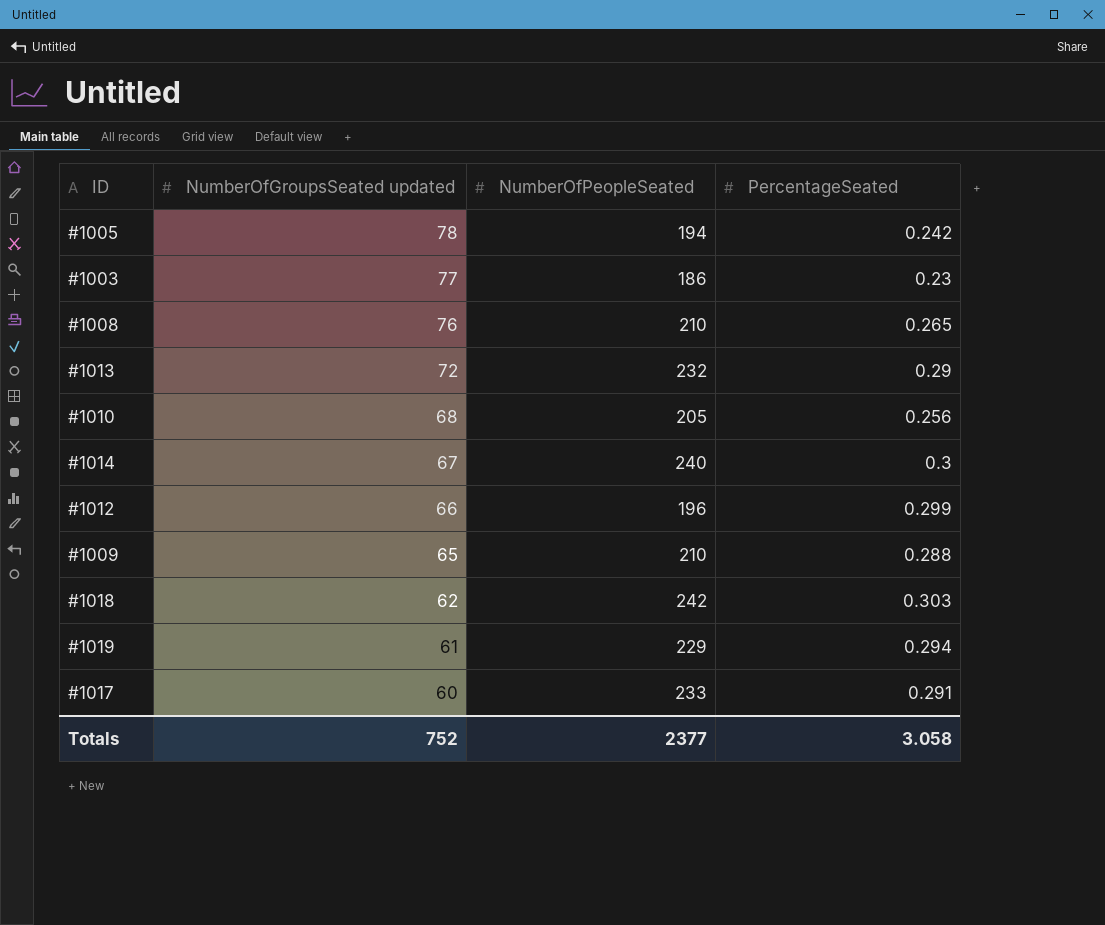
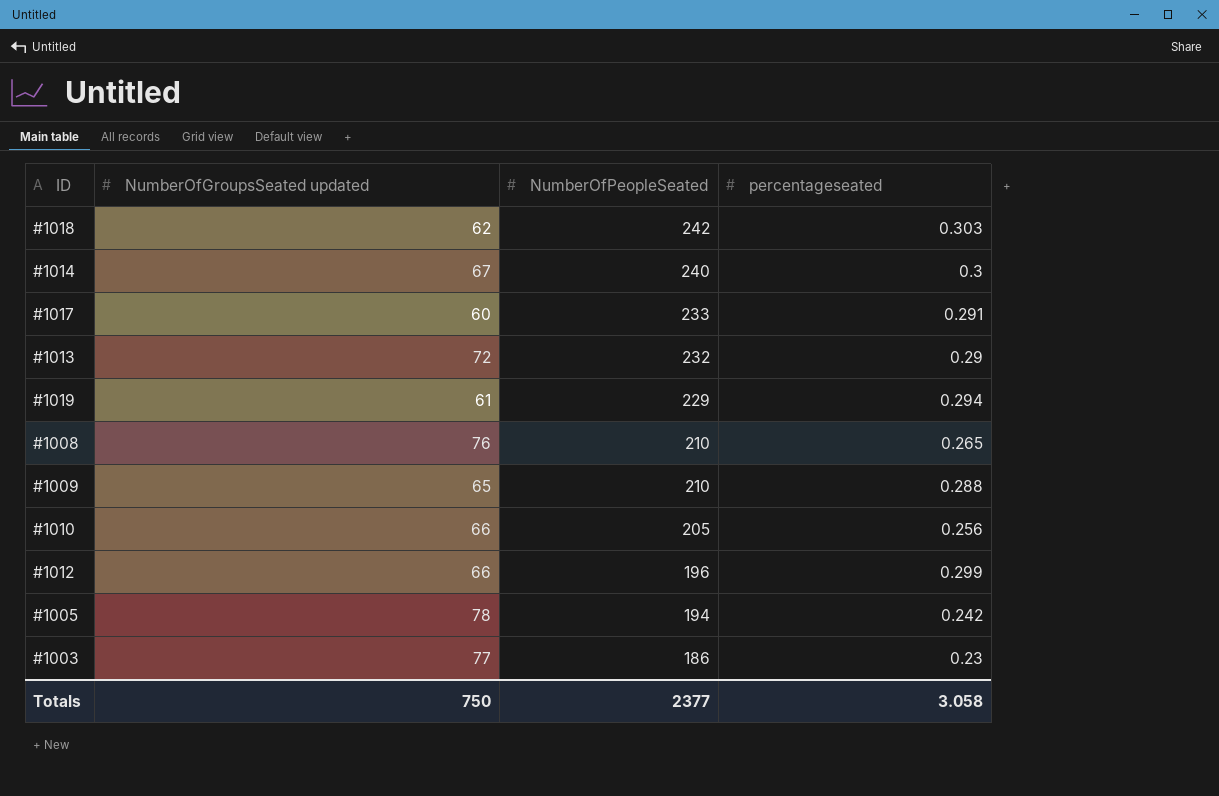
row order: NumberOfGroupsSeated updated descending -> NumberOfPeopleSeated descending
column name: PercentageSeated -> percentageseated
#1010 | NumberOfGroupsSeated updated: 68 -> 66
Totals | NumberOfGroupsSeated updated: 752 -> 750

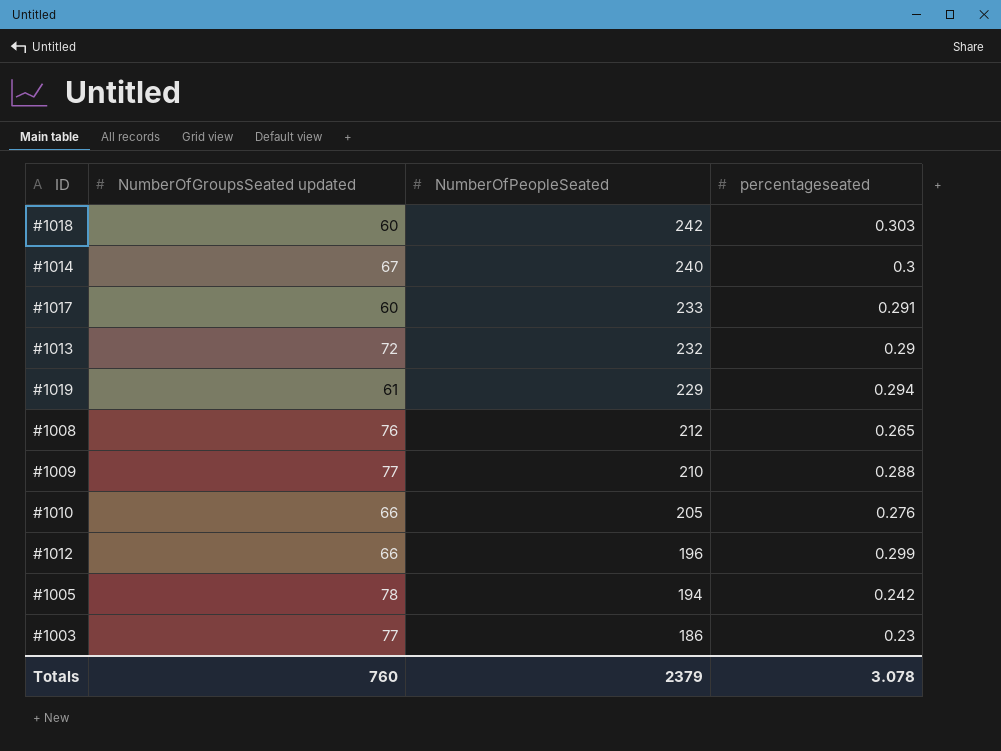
#1018 | NumberOfGroupsSeated updated: 62 -> 60
#1008 | NumberOfPeopleSeated: 210 -> 212
#1009 | NumberOfGroupsSeated updated: 65 -> 77
#1010 | percentageseated: 0.256 -> 0.276
Totals | NumberOfGroupsSeated updated: 750 -> 760
Totals | NumberOfPeopleSeated: 2377 -> 2379
Totals | percentageseated: 3.058 -> 3.078

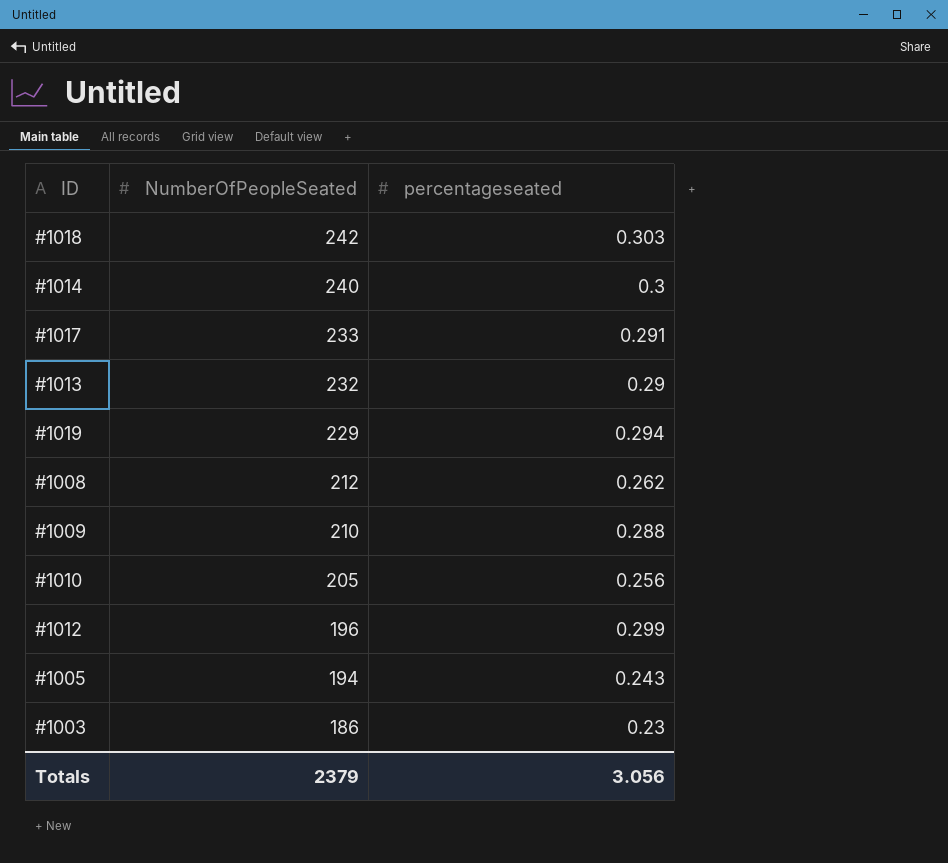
column NumberOfGroupsSeated updated | position: 2 -> none
#1008 | percentageseated: 0.265 -> 0.262
#1010 | percentageseated: 0.276 -> 0.256
#1005 | percentageseated: 0.242 -> 0.243
Totals | percentageseated: 3.078 -> 3.056

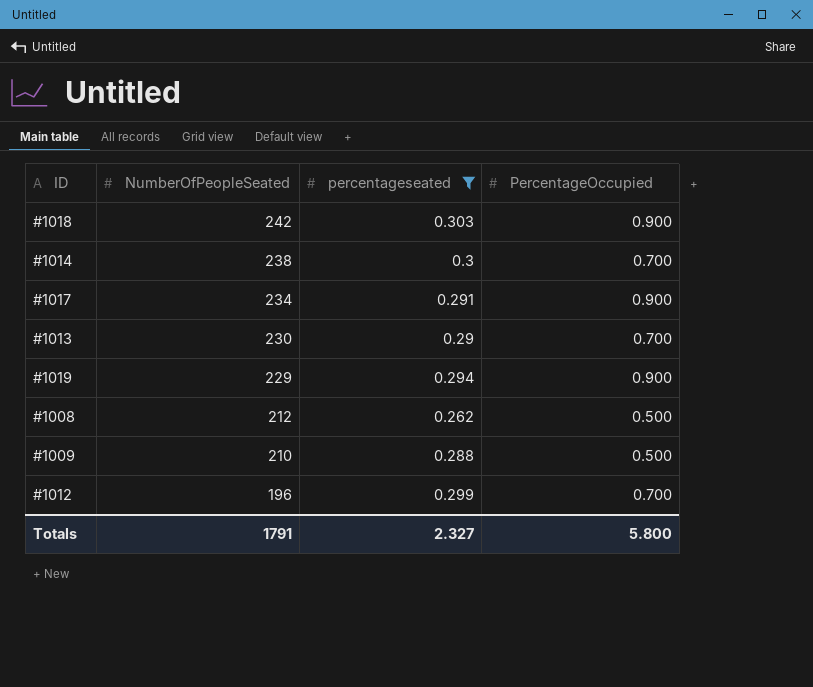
filter: none -> percentageseated >= 0.262
column PercentageOccupied | position: none -> 4
#1014 | NumberOfPeopleSeated: 240 -> 238
#1017 | NumberOfPeopleSeated: 233 -> 234
#1013 | NumberOfPeopleSeated: 232 -> 230
Totals | NumberOfPeopleSeated: 2379 -> 1791
Totals | percentageseated: 3.056 -> 2.327

